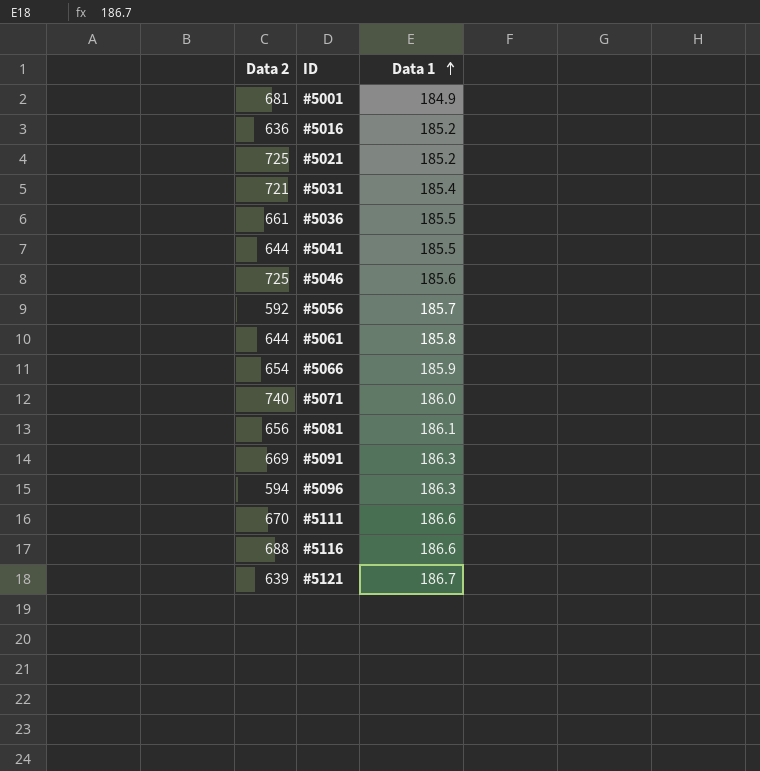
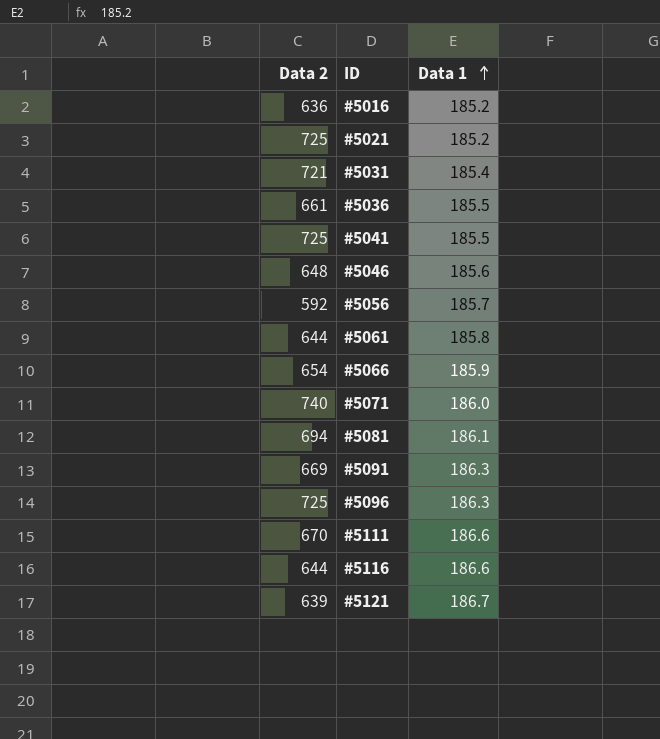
row #5001: 681 | 184.9 -> none
#5041 | Data 2: 644 -> 725
#5046 | Data 2: 725 -> 648
#5081 | Data 2: 656 -> 694
#5096 | Data 2: 594 -> 725
#5116 | Data 2: 688 -> 644

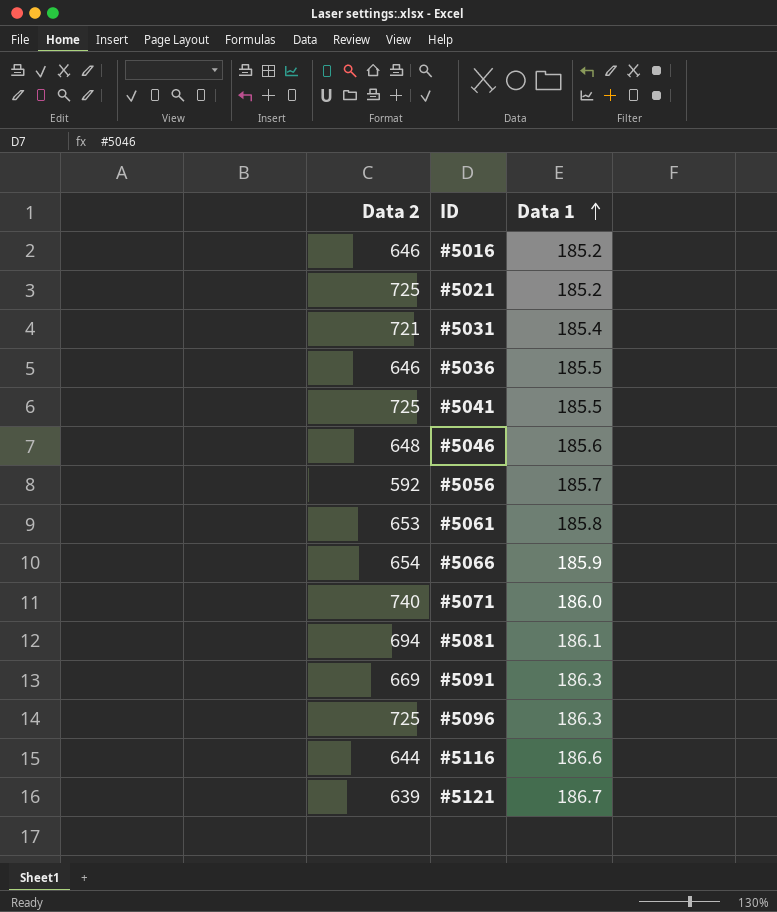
row #5111: 670 | 186.6 -> none
#5016 | Data 2: 636 -> 646
#5036 | Data 2: 661 -> 646
#5061 | Data 2: 644 -> 653

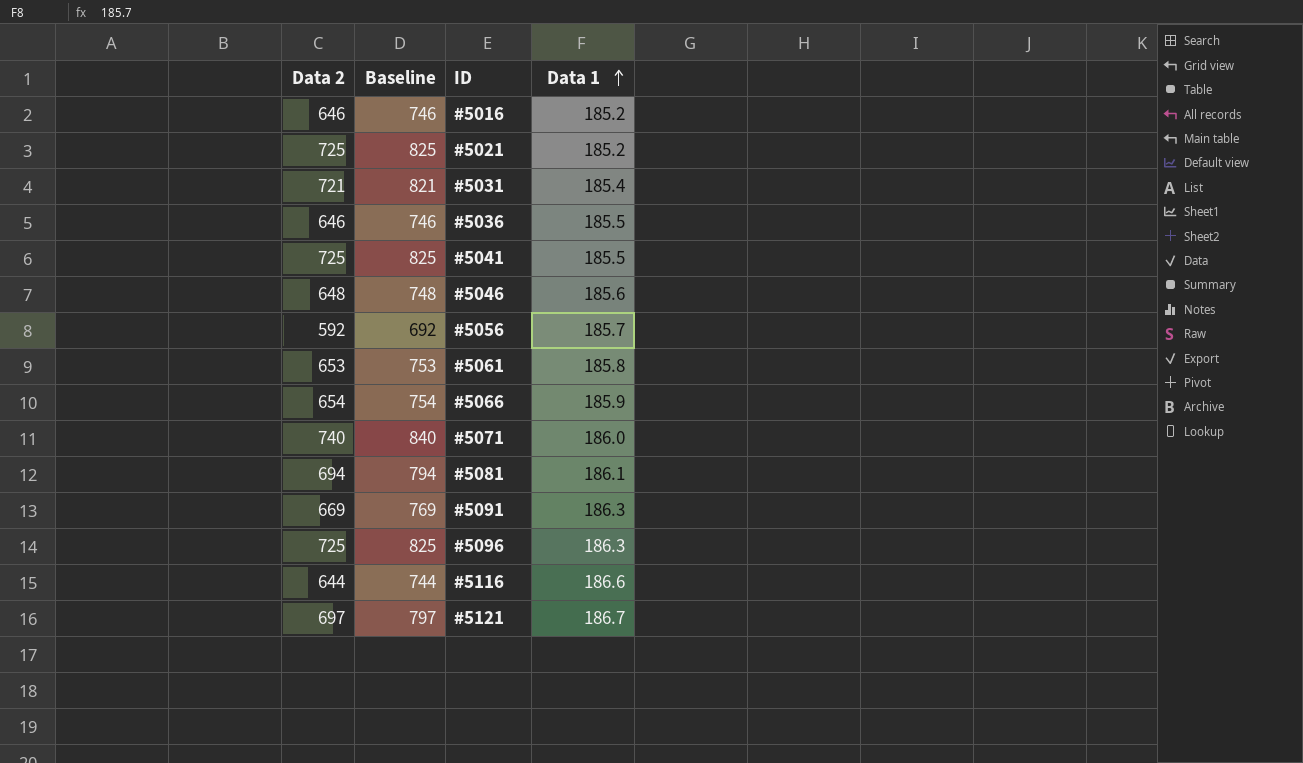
column Baseline | formula: none -> [Data 2] + 100
#5121 | Data 2: 639 -> 697

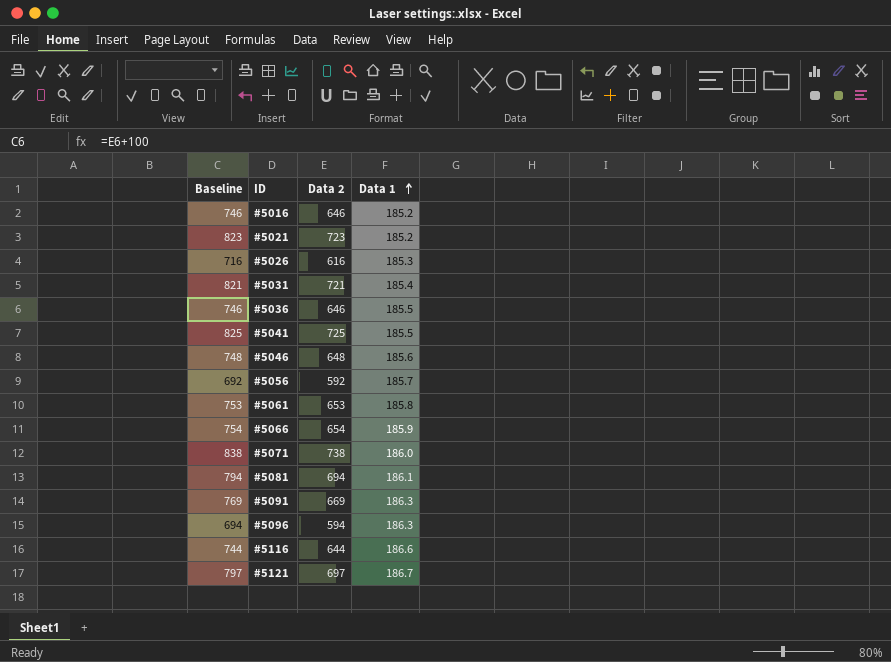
column Data 2 | position: 1 -> 3
#5021 | Baseline: 825 -> 823
#5021 | Data 2: 725 -> 723
row #5026: none -> 716 | 616 | 185.3
#5071 | Baseline: 840 -> 838
#5071 | Data 2: 740 -> 738
#5096 | Baseline: 825 -> 694
#5096 | Data 2: 725 -> 594

